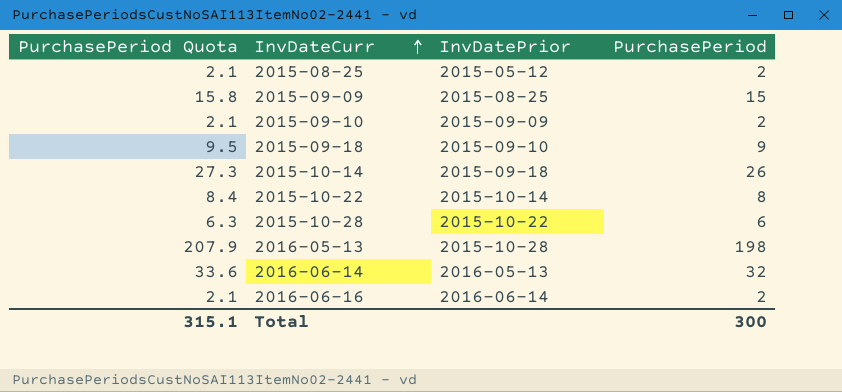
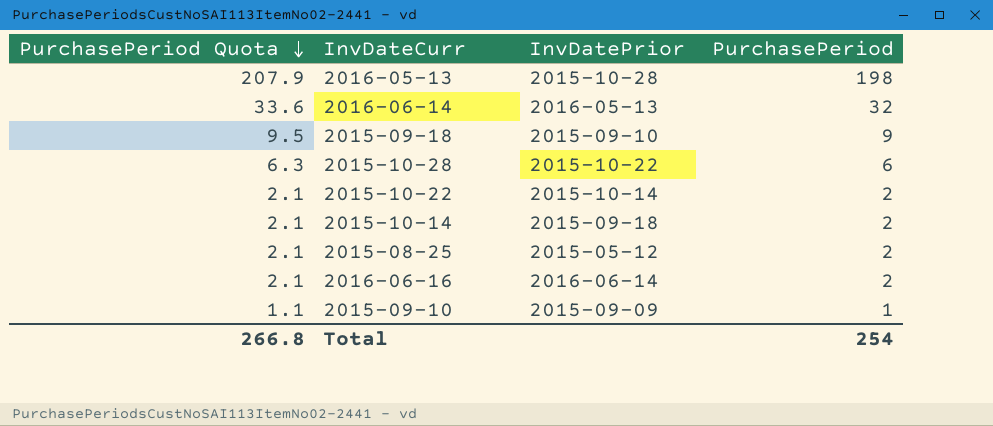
row order: InvDateCurr ascending -> PurchasePeriod Quota descending
row 2015-09-09: 15.8 | 2015-08-25 | 15 -> none
2015-10-22 | PurchasePeriod Quota: 8.4 -> 2.1
2015-10-22 | PurchasePeriod: 8 -> 2
2015-10-14 | PurchasePeriod Quota: 27.3 -> 2.1
2015-10-14 | PurchasePeriod: 26 -> 2
2015-09-10 | PurchasePeriod Quota: 2.1 -> 1.1
2015-09-10 | PurchasePeriod: 2 -> 1
Total | PurchasePeriod Quota: 315.1 -> 266.8
Total | PurchasePeriod: 300 -> 254

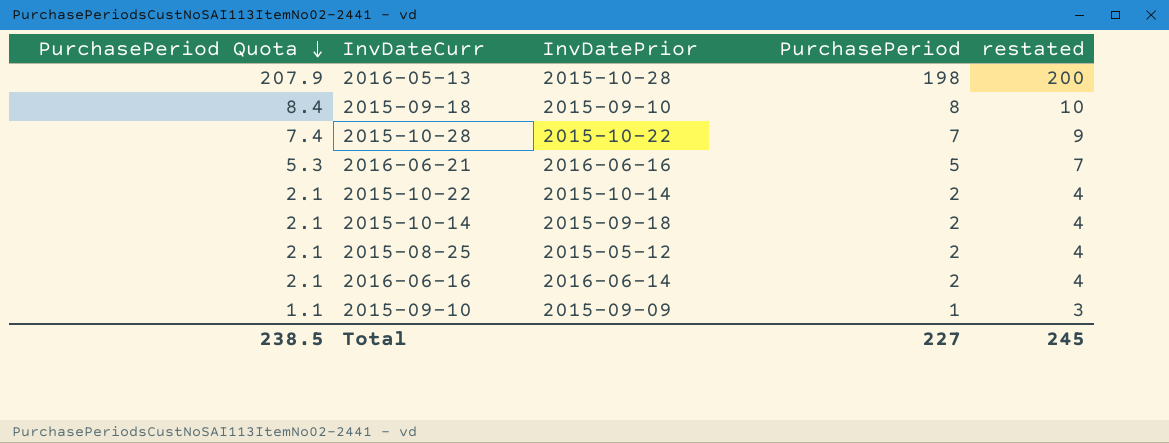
column restated | formula: none -> [PurchasePeriod] + 2
row 2016-06-14: 33.6 | 2016-05-13 | 32 -> none
2015-09-18 | PurchasePeriod Quota: 9.5 -> 8.4
2015-09-18 | PurchasePeriod: 9 -> 8
2015-10-28 | PurchasePeriod Quota: 6.3 -> 7.4
2015-10-28 | PurchasePeriod: 6 -> 7
row 2016-06-21: none -> 5.3 | 2016-06-16 | 5 | 7
Total | PurchasePeriod Quota: 266.8 -> 238.5
Total | PurchasePeriod: 254 -> 227

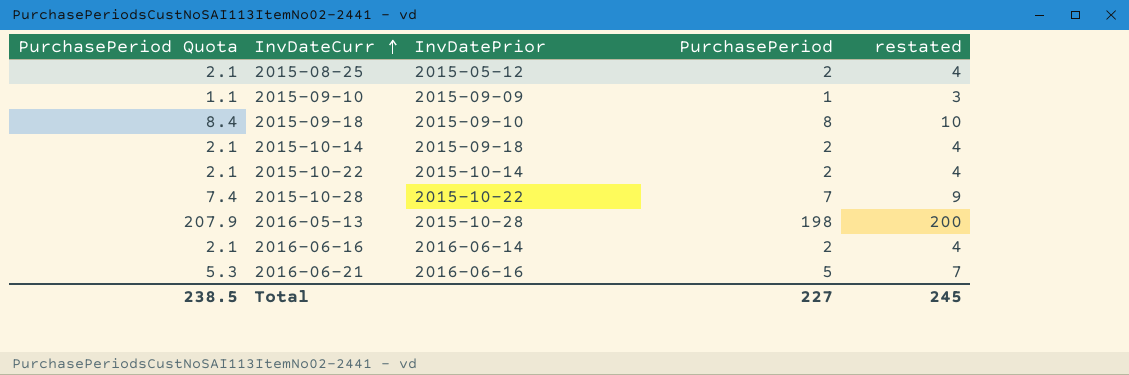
row order: PurchasePeriod Quota descending -> InvDateCurr ascending

